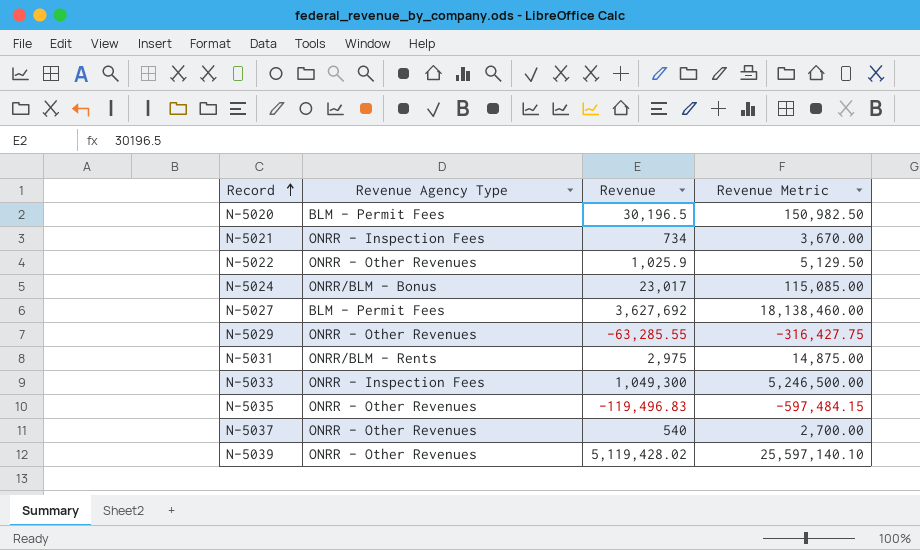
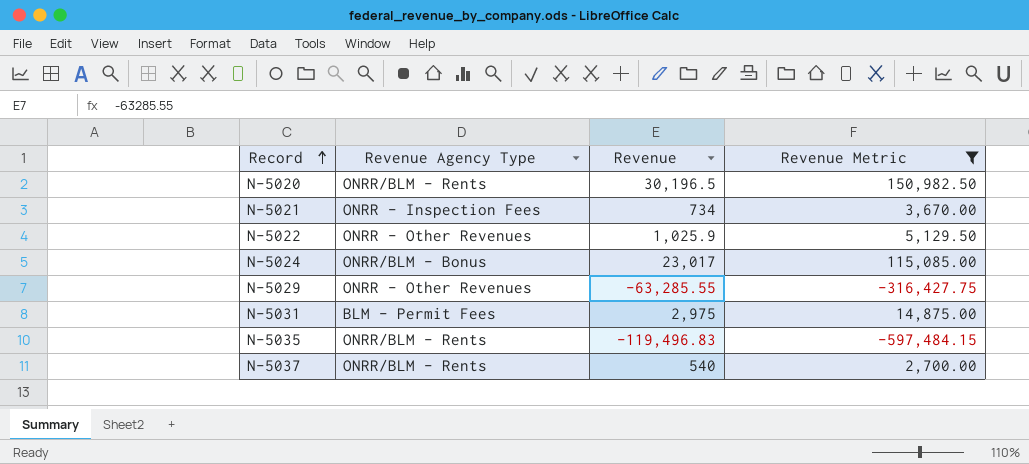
filter: none -> Revenue Metric <= 150,982.50
N-5020 | Revenue Agency Type: BLM - Permit Fees -> ONRR/BLM - Rents
N-5031 | Revenue Agency Type: ONRR/BLM - Rents -> BLM - Permit Fees
N-5035 | Revenue Agency Type: ONRR - Other Revenues -> ONRR/BLM - Rents
N-5037 | Revenue Agency Type: ONRR - Other Revenues -> ONRR/BLM - Rents

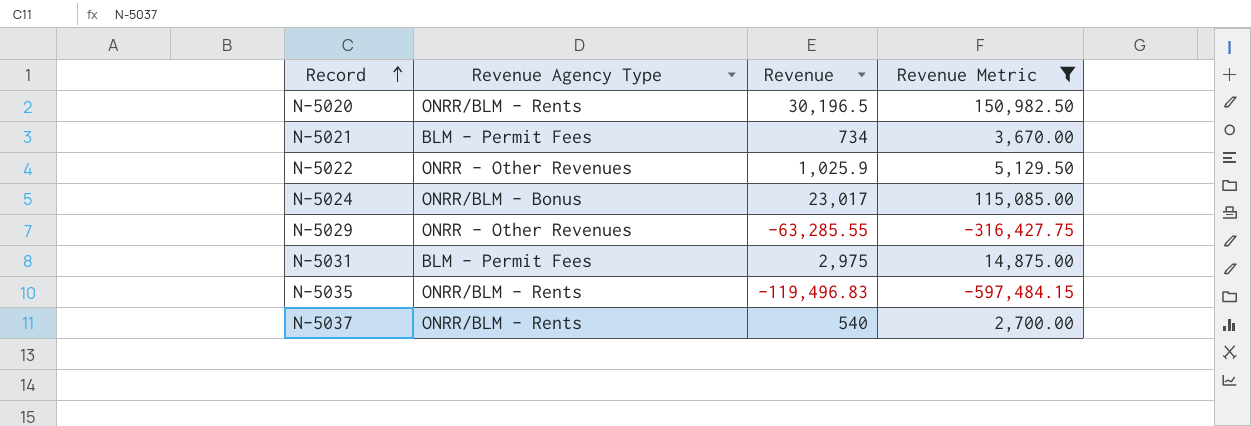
N-5021 | Revenue Agency Type: ONRR - Inspection Fees -> BLM - Permit Fees

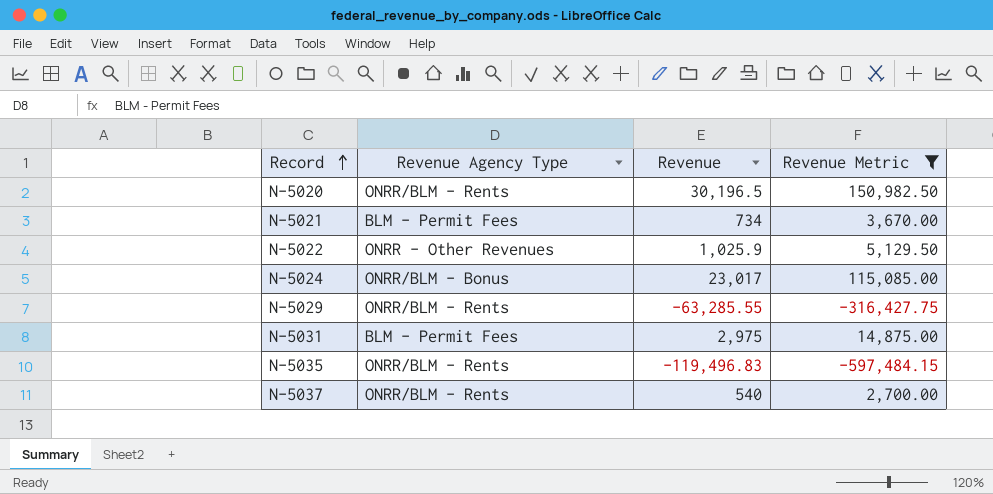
N-5029 | Revenue Agency Type: ONRR - Other Revenues -> ONRR/BLM - Rents

